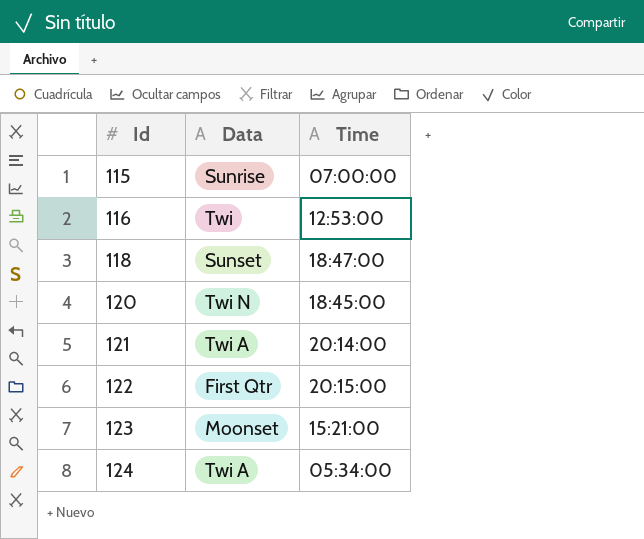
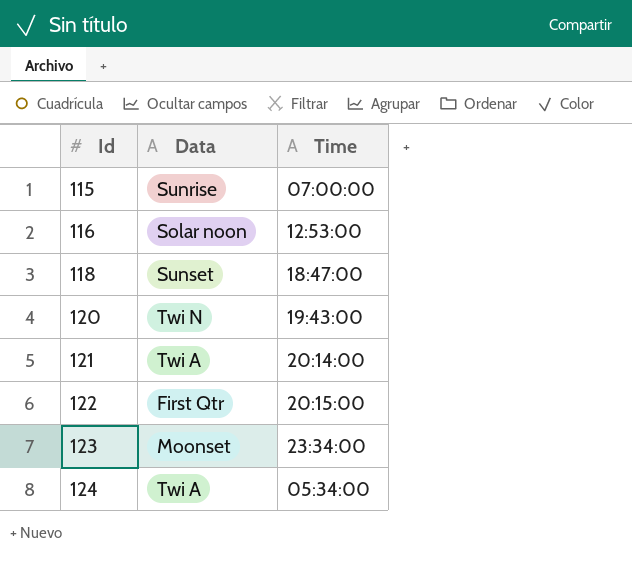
116 | Data: Twi -> Solar noon
120 | Time: 18:45:00 -> 19:43:00
123 | Time: 15:21:00 -> 23:34:00

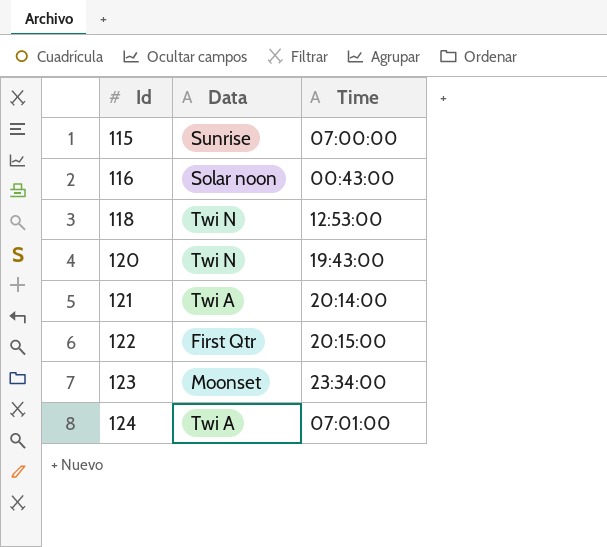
116 | Time: 12:53:00 -> 00:43:00
118 | Data: Sunset -> Twi N
118 | Time: 18:47:00 -> 12:53:00
124 | Time: 05:34:00 -> 07:01:00

